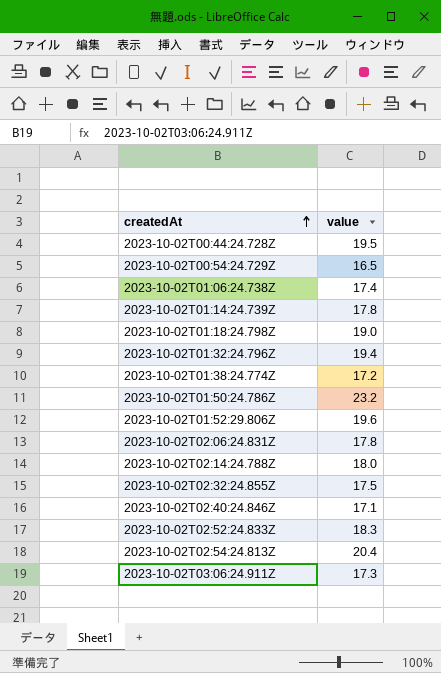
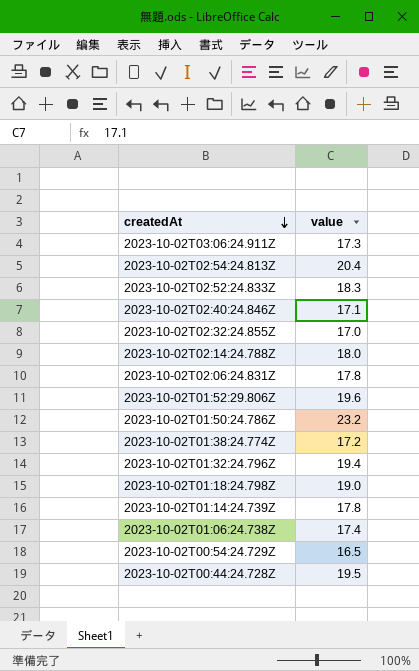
row order: createdAt ascending -> createdAt descending
2023-10-02T02:32:24.855Z | value: 17.5 -> 17.0

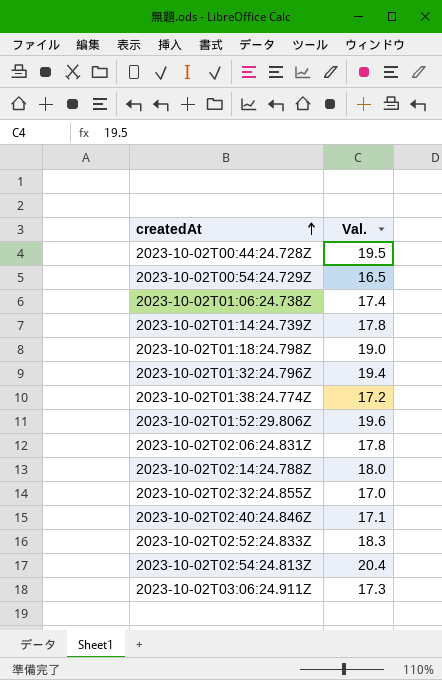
row order: createdAt descending -> createdAt ascending
column name: value -> Val.
row 2023-10-02T01:50:24.786Z: 23.2 -> none

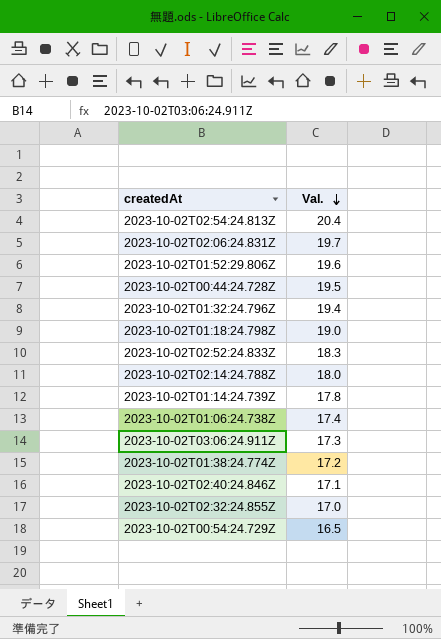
row order: createdAt ascending -> Val. descending
2023-10-02T02:06:24.831Z | Val.: 17.8 -> 19.7

